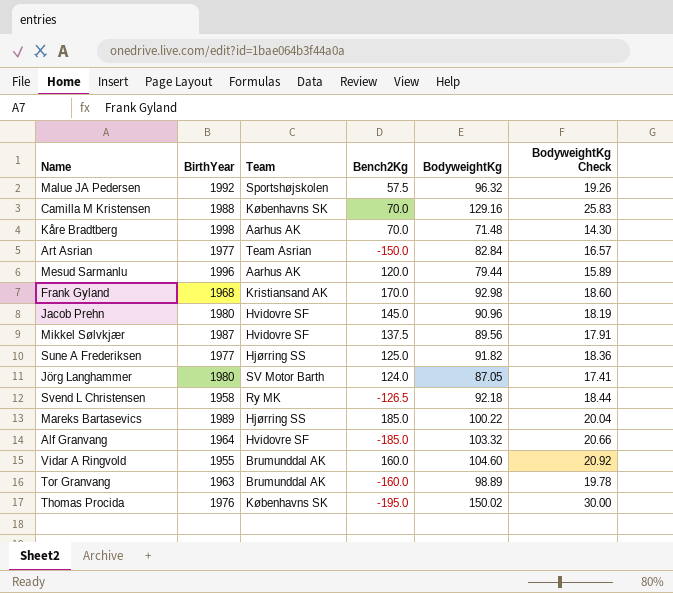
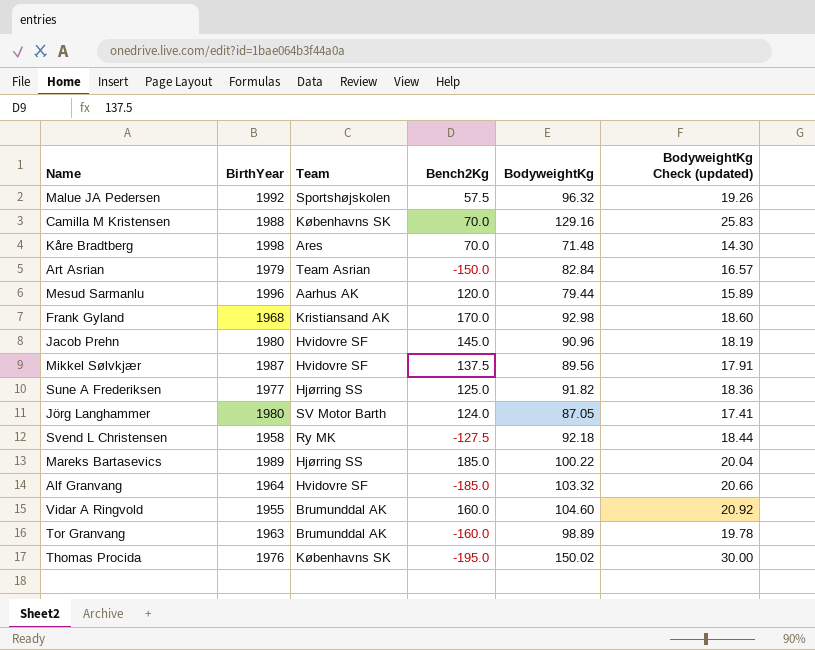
column name: BodyweightKg Check -> BodyweightKg Check (updated)
Kåre Bradtberg | Team: Aarhus AK -> Ares
Art Asrian | BirthYear: 1977 -> 1979
Svend L Christensen | Bench2Kg: -126.5 -> -127.5

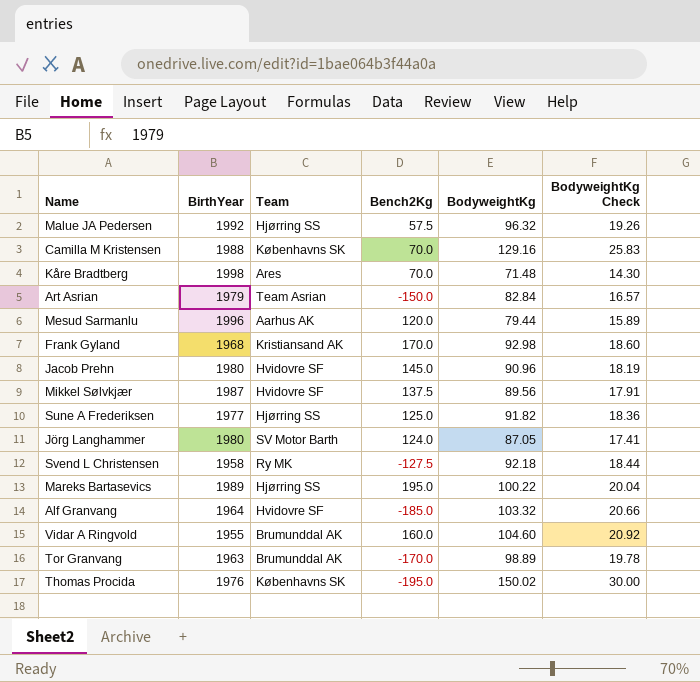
column name: BodyweightKg Check (updated) -> BodyweightKg Check
Malue JA Pedersen | Team: Sportshøjskolen -> Hjørring SS
Mareks Bartasevics | Bench2Kg: 185.0 -> 195.0
Tor Granvang | Bench2Kg: -160.0 -> -170.0

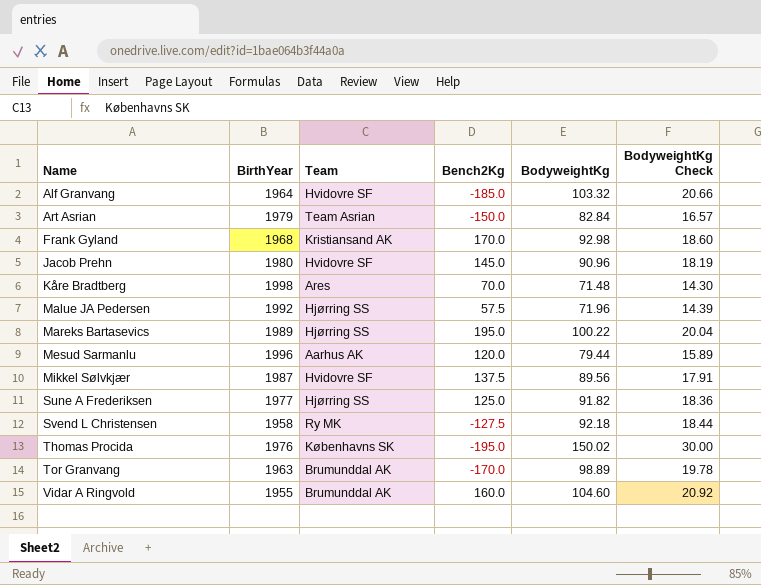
row order: none -> Name ascending
row Camilla M Kristensen: 1988 | Københavns SK | 70.0 | 129.16 | 25.83 -> none
row Jörg Langhammer: 1980 | SV Motor Barth | 124.0 | 87.05 | 17.41 -> none
Malue JA Pedersen | BodyweightKg: 96.32 -> 71.96
Malue JA Pedersen | BodyweightKg Check: 19.26 -> 14.39

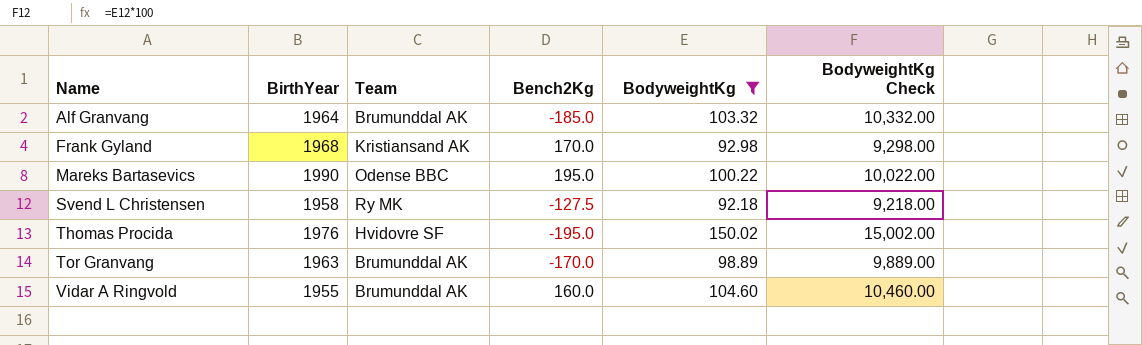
filter: none -> BodyweightKg >= 92.18
column BodyweightKg Check | formula: [BodyweightKg] * 0.2 -> [BodyweightKg] * 100
Alf Granvang | Team: Hvidovre SF -> Brumunddal AK
Mareks Bartasevics | BirthYear: 1989 -> 1990
Mareks Bartasevics | Team: Hjørring SS -> Odense BBC
Thomas Procida | Team: Københavns SK -> Hvidovre SF

